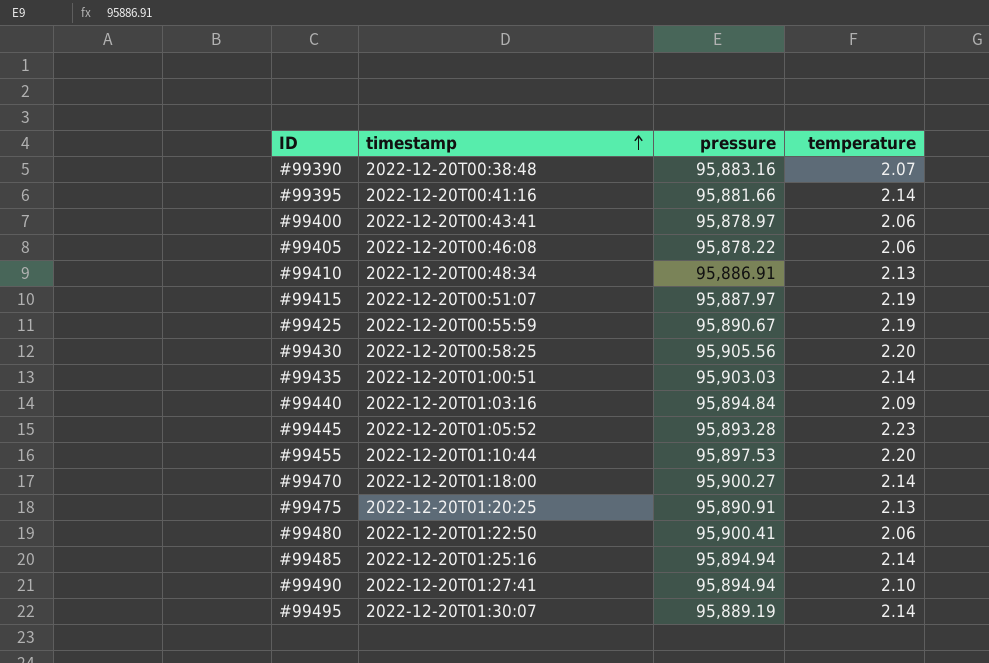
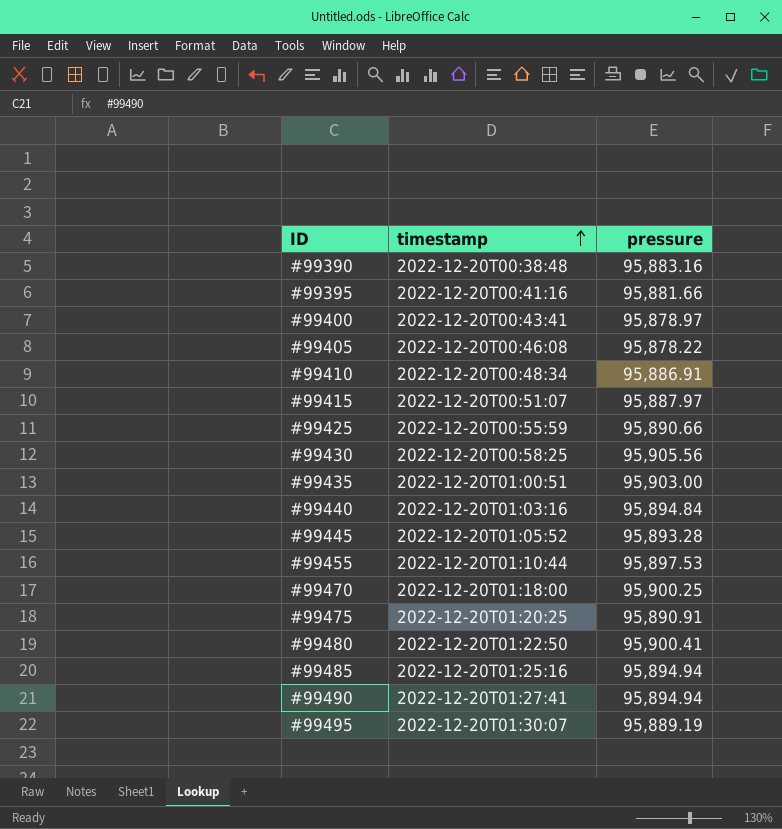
column temperature | position: 4 -> none
#99425 | pressure: 95,890.67 -> 95,890.66
#99435 | pressure: 95,903.03 -> 95,903.00
#99470 | pressure: 95,900.27 -> 95,900.25

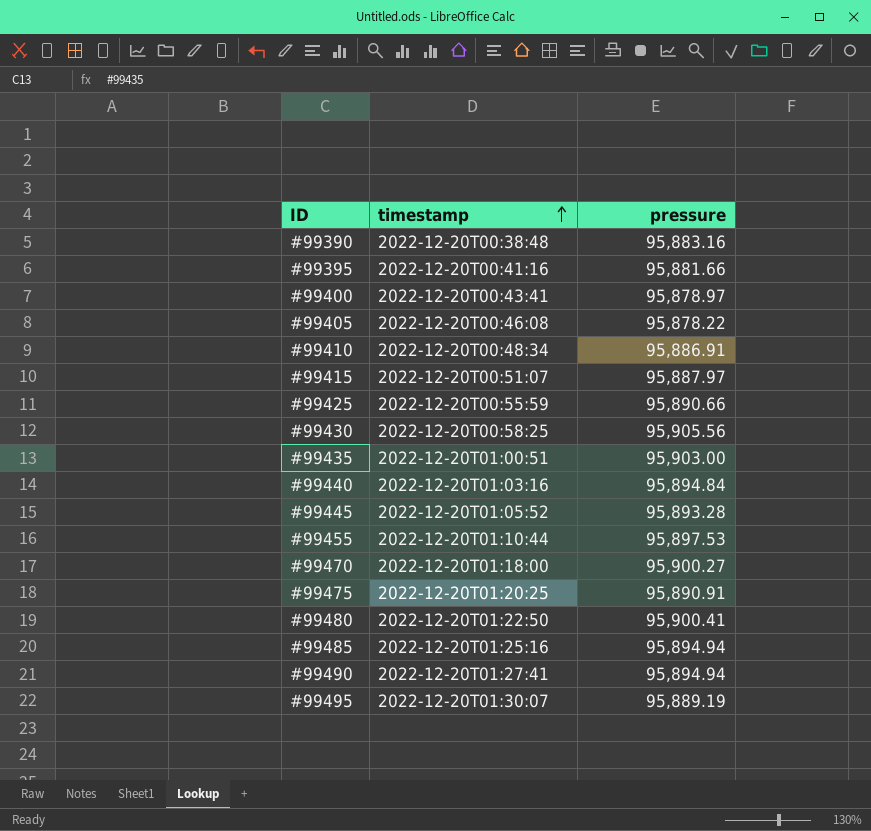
#99470 | pressure: 95,900.25 -> 95,900.27

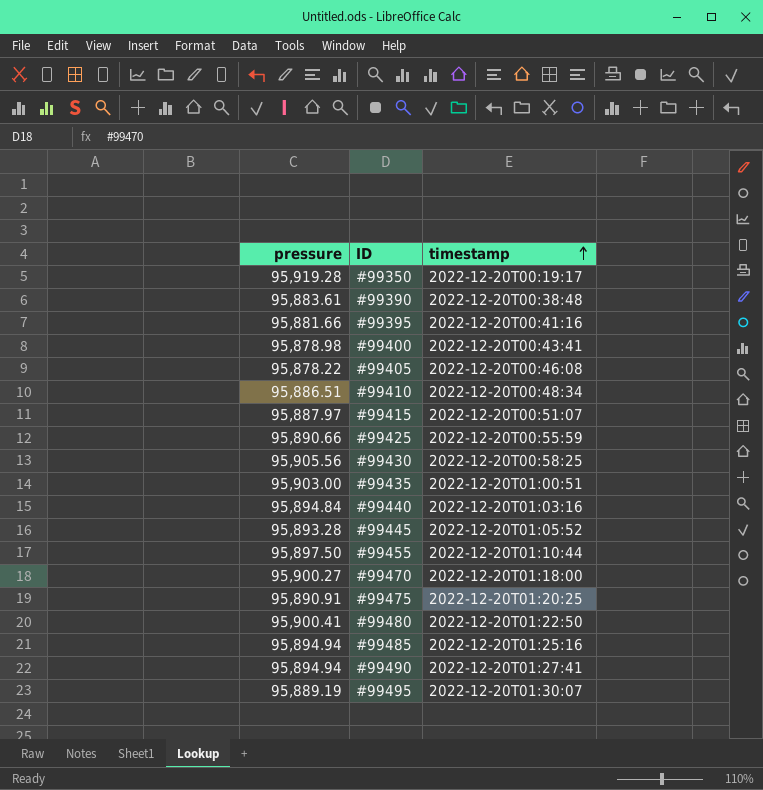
column pressure | position: 3 -> 1
row #99350: none -> 95,919.28 | 2022-12-20T00:19:17
#99390 | pressure: 95,883.16 -> 95,883.61
#99400 | pressure: 95,878.97 -> 95,878.98
#99410 | pressure: 95,886.91 -> 95,886.51
#99455 | pressure: 95,897.53 -> 95,897.50

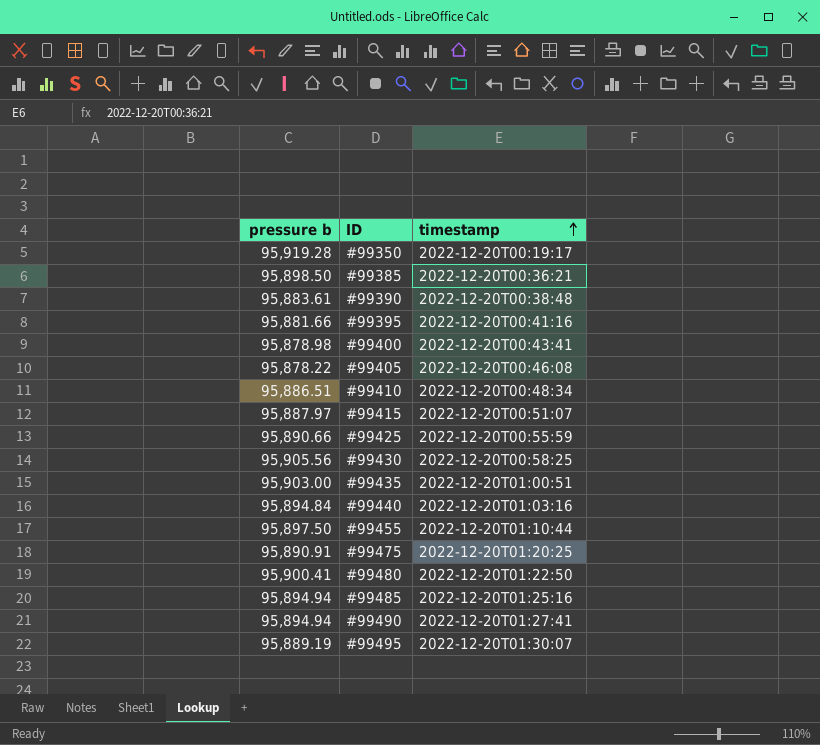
column name: pressure -> pressure b
row #99445: 95,893.28 | 2022-12-20T01:05:52 -> none
row #99470: 95,900.27 | 2022-12-20T01:18:00 -> none
row #99385: none -> 95,898.50 | 2022-12-20T00:36:21

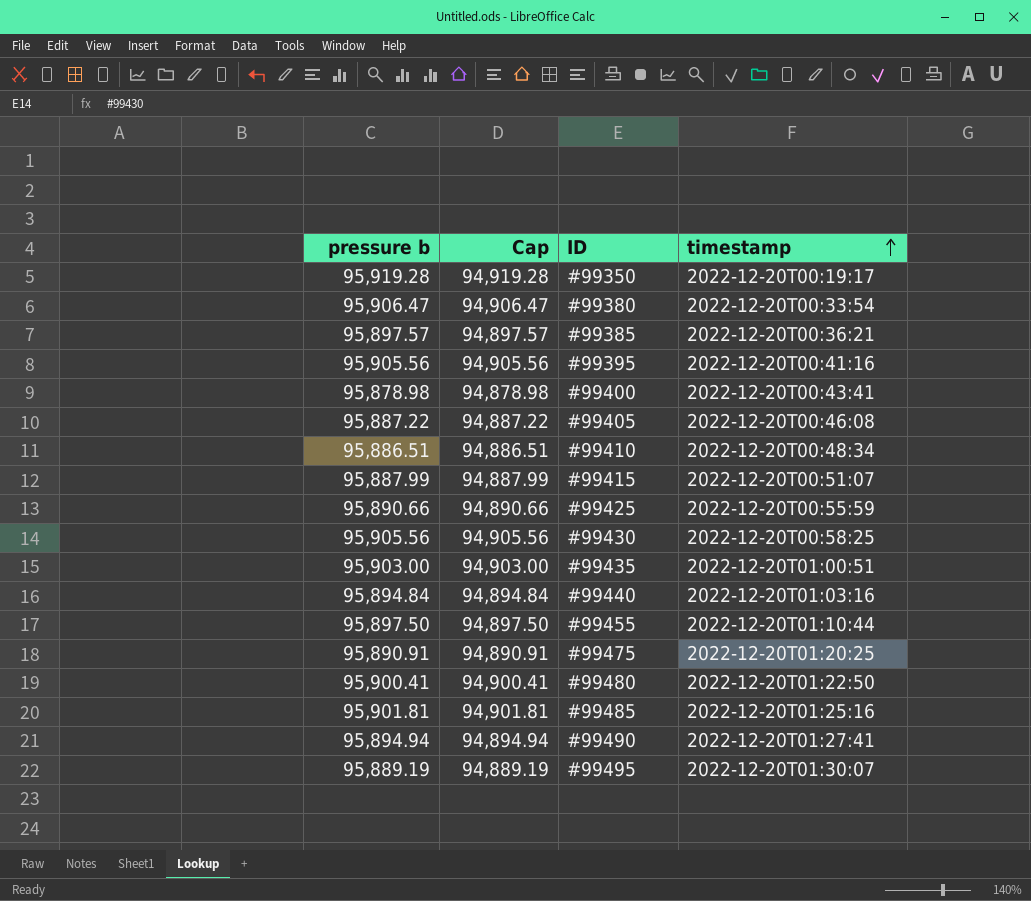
column Cap | formula: none -> [pressure b] - 1000
row #99390: 95,883.61 | 2022-12-20T00:38:48 -> none
row #99380: none -> 95,906.47 | 94,906.47 | 2022-12-20T00:33:54
#99385 | pressure b: 95,898.50 -> 95,897.57
#99395 | pressure b: 95,881.66 -> 95,905.56
#99405 | pressure b: 95,878.22 -> 95,887.22
#99415 | pressure b: 95,887.97 -> 95,887.99
#99485 | pressure b: 95,894.94 -> 95,901.81

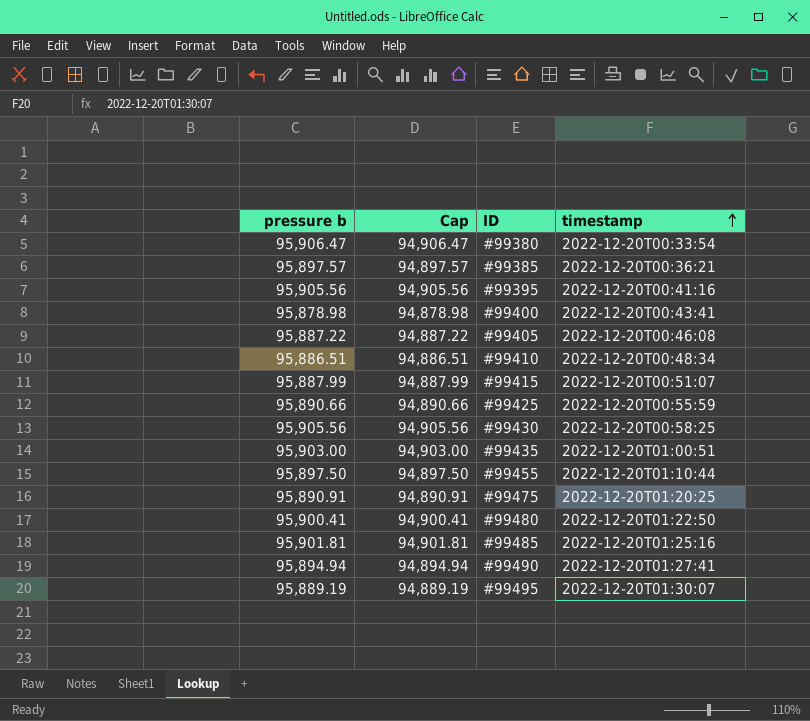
row #99350: 95,919.28 | 94,919.28 | 2022-12-20T00:19:17 -> none
row #99440: 95,894.84 | 94,894.84 | 2022-12-20T01:03:16 -> none

